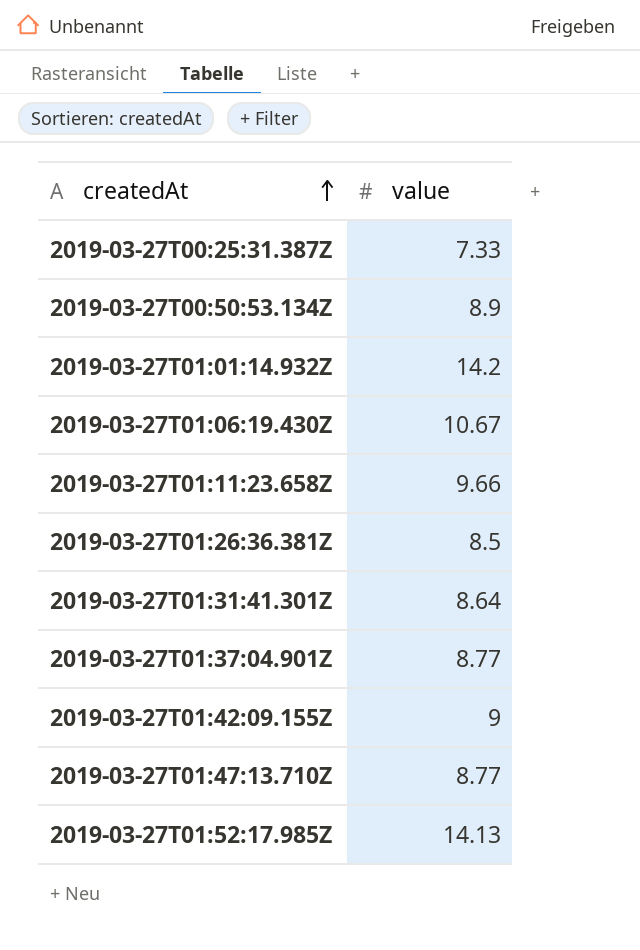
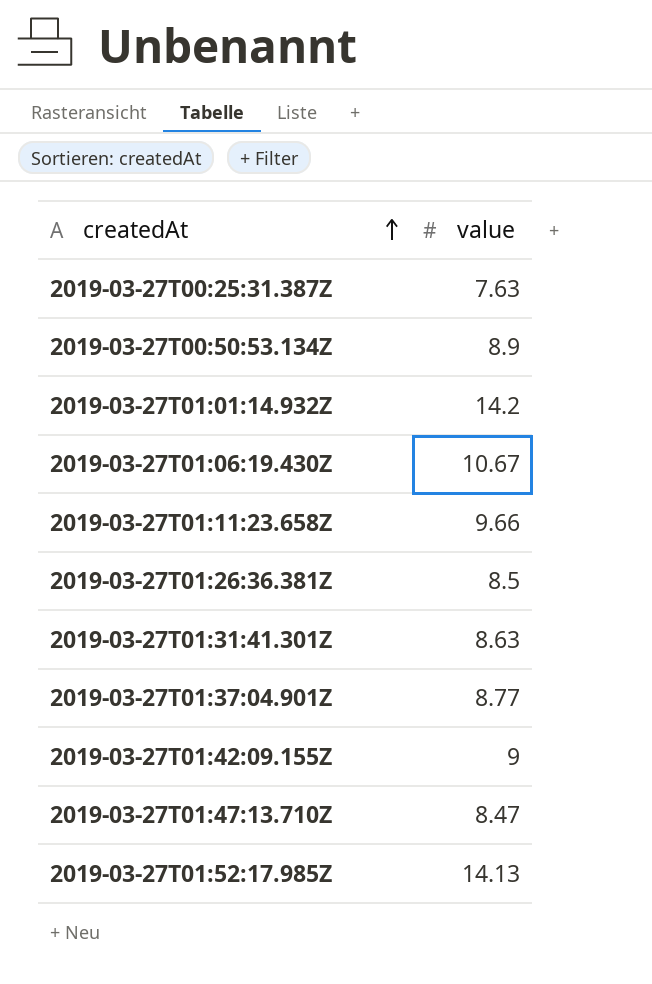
2019-03-27T00:25:31.387Z | value: 7.33 -> 7.63
2019-03-27T01:31:41.301Z | value: 8.64 -> 8.63
2019-03-27T01:47:13.710Z | value: 8.77 -> 8.47

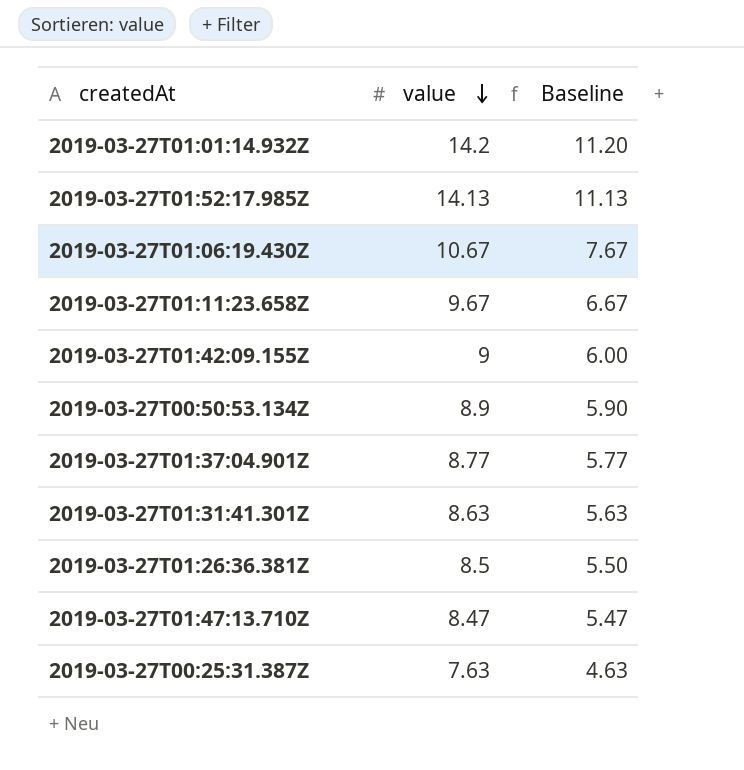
row order: createdAt ascending -> value descending
column Baseline | formula: none -> [value] - 3
2019-03-27T01:11:23.658Z | value: 9.66 -> 9.67

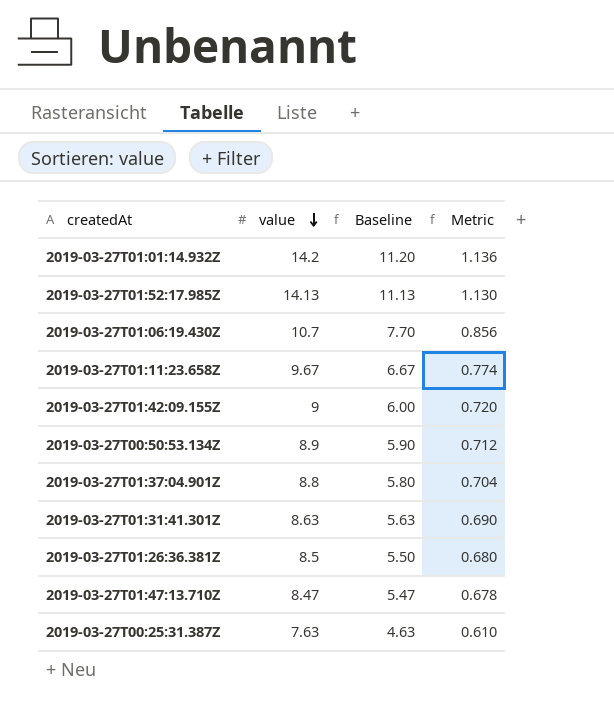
column Metric | formula: none -> [value] * 0.08
2019-03-27T01:06:19.430Z | value: 10.67 -> 10.7
2019-03-27T01:06:19.430Z | Baseline: 7.67 -> 7.70
2019-03-27T01:37:04.901Z | value: 8.77 -> 8.8
2019-03-27T01:37:04.901Z | Baseline: 5.77 -> 5.80

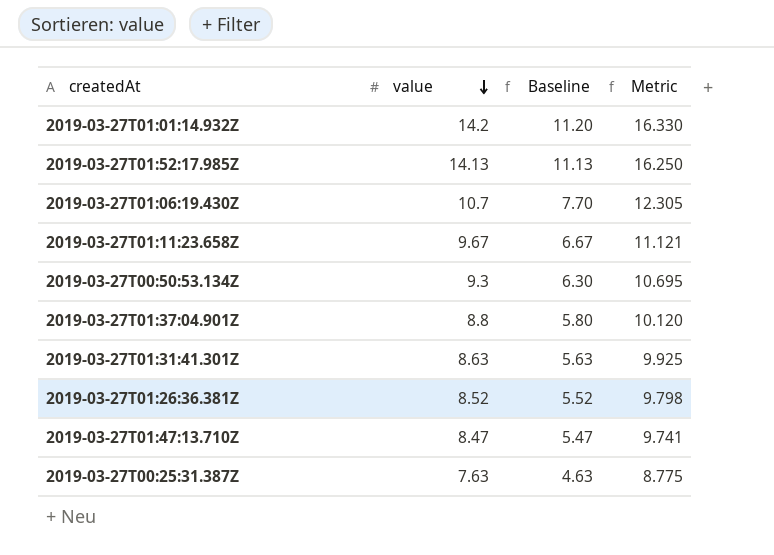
column Metric | formula: [value] * 0.08 -> [value] * 1.15
row 2019-03-27T01:42:09.155Z: 9 | 6.00 | 0.720 -> none
2019-03-27T00:50:53.134Z | value: 8.9 -> 9.3
2019-03-27T00:50:53.134Z | Baseline: 5.90 -> 6.30
2019-03-27T01:26:36.381Z | value: 8.5 -> 8.52
2019-03-27T01:26:36.381Z | Baseline: 5.50 -> 5.52

